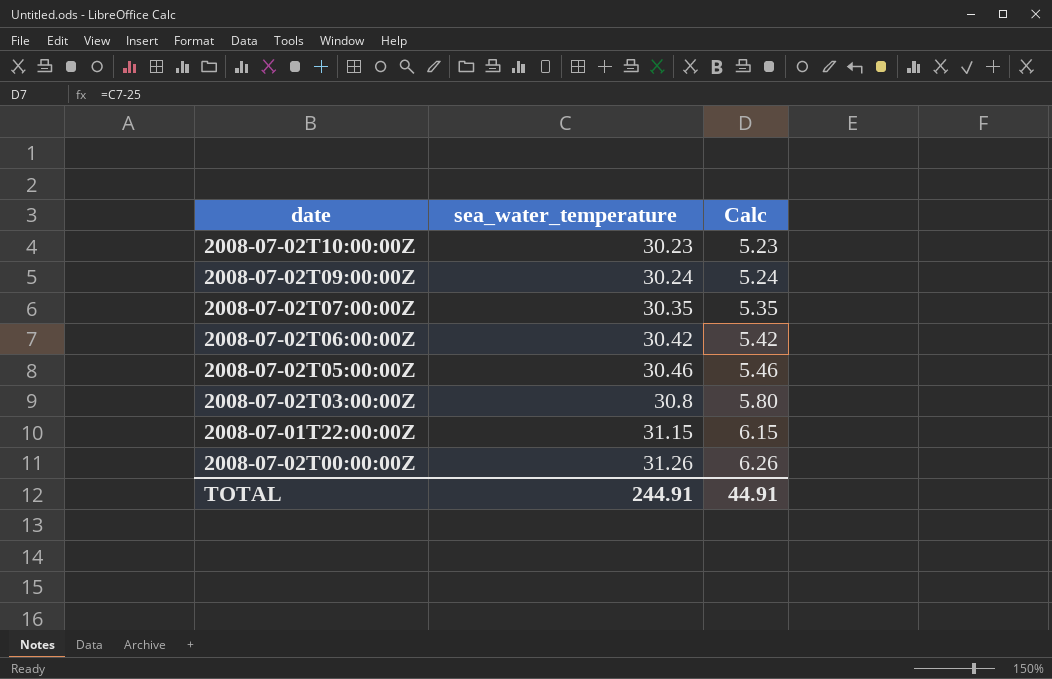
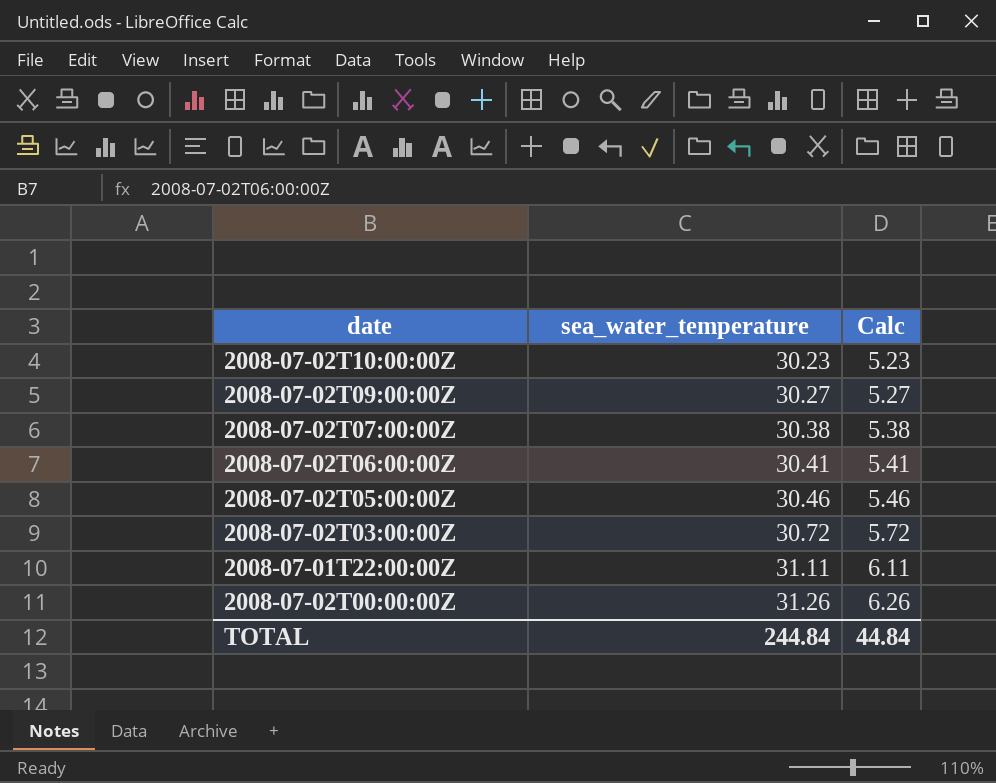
2008-07-02T09:00:00Z | sea_water_temperature: 30.24 -> 30.27
2008-07-02T09:00:00Z | Calc: 5.24 -> 5.27
2008-07-02T07:00:00Z | sea_water_temperature: 30.35 -> 30.38
2008-07-02T07:00:00Z | Calc: 5.35 -> 5.38
2008-07-02T06:00:00Z | sea_water_temperature: 30.42 -> 30.41
2008-07-02T06:00:00Z | Calc: 5.42 -> 5.41
2008-07-02T03:00:00Z | sea_water_temperature: 30.8 -> 30.72
2008-07-02T03:00:00Z | Calc: 5.80 -> 5.72
2008-07-01T22:00:00Z | sea_water_temperature: 31.15 -> 31.11
2008-07-01T22:00:00Z | Calc: 6.15 -> 6.11
TOTAL | sea_water_temperature: 244.91 -> 244.84
TOTAL | Calc: 44.91 -> 44.84

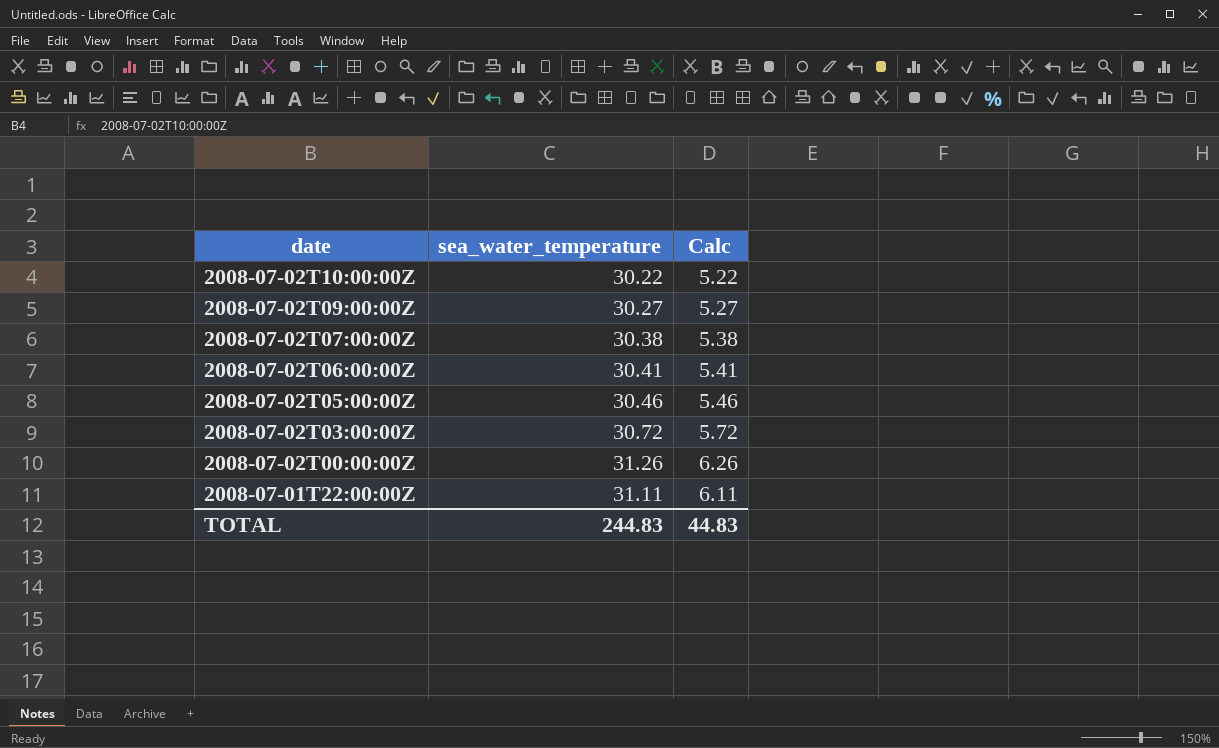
row order: sea_water_temperature ascending -> date descending
2008-07-02T10:00:00Z | sea_water_temperature: 30.23 -> 30.22
2008-07-02T10:00:00Z | Calc: 5.23 -> 5.22
TOTAL | sea_water_temperature: 244.84 -> 244.83
TOTAL | Calc: 44.84 -> 44.83

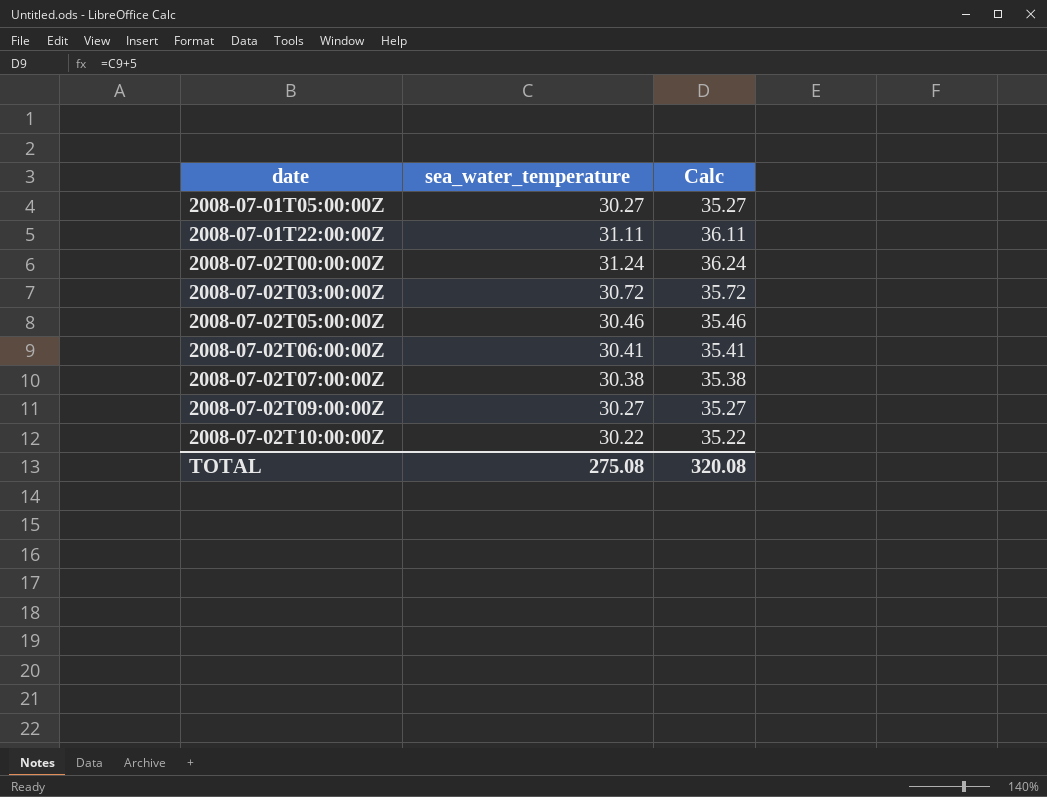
row order: date descending -> date ascending
column Calc | formula: [sea_water_temperature] - 25 -> [sea_water_temperature] + 5
row 2008-07-01T05:00:00Z: none -> 30.27 | 35.27
2008-07-02T00:00:00Z | sea_water_temperature: 31.26 -> 31.24
TOTAL | sea_water_temperature: 244.83 -> 275.08
TOTAL | Calc: 44.83 -> 320.08

